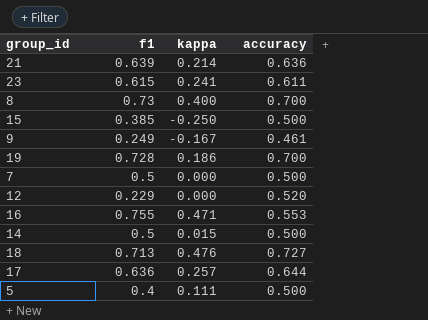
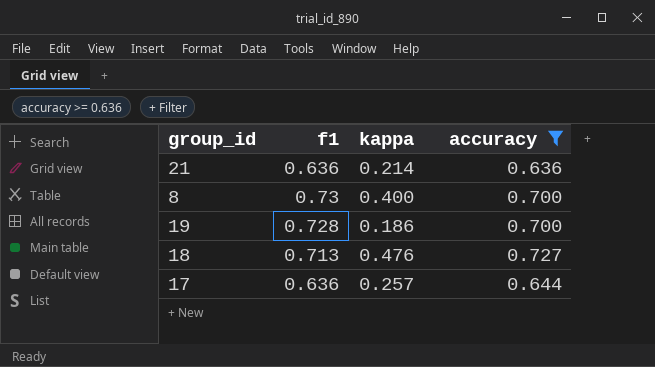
filter: none -> accuracy >= 0.636
21 | f1: 0.639 -> 0.636

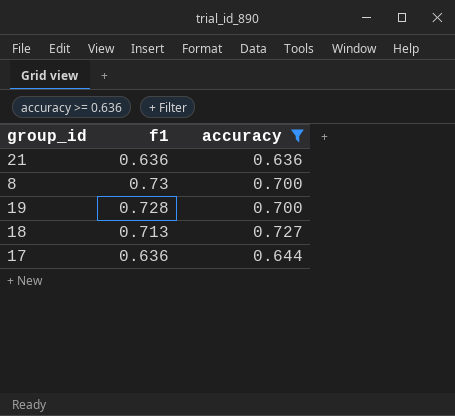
column kappa | position: 3 -> none

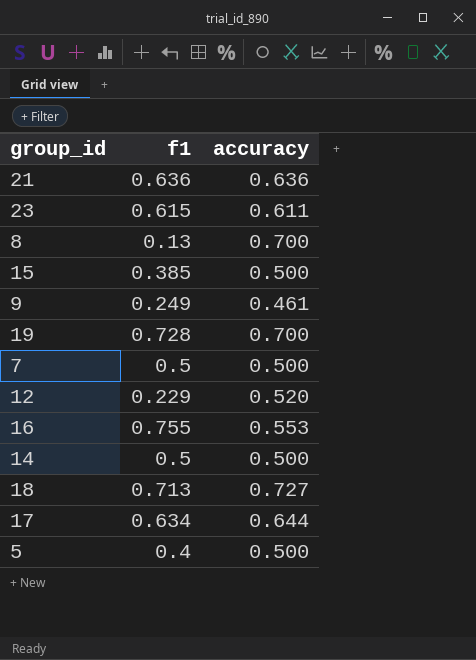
filter: accuracy >= 0.636 -> none
8 | f1: 0.73 -> 0.13
17 | f1: 0.636 -> 0.634

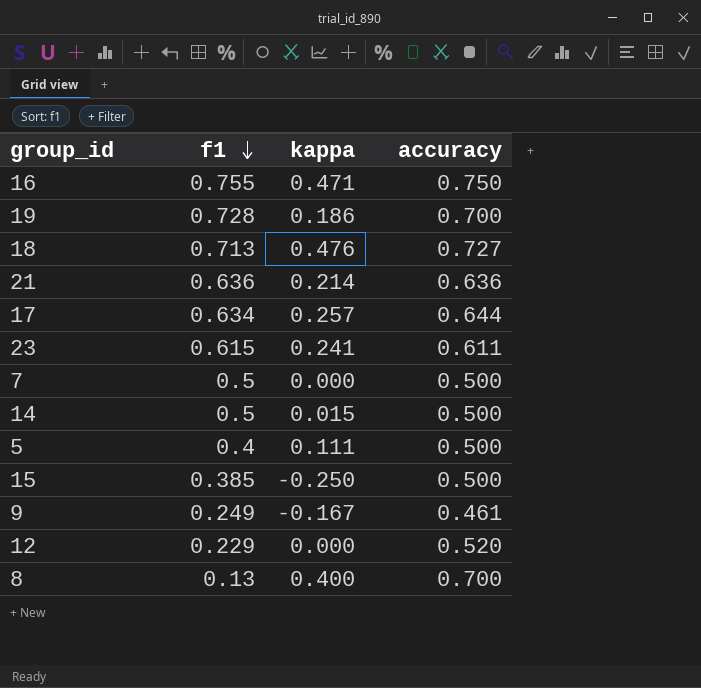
row order: none -> f1 descending
column kappa | position: none -> 3
16 | accuracy: 0.553 -> 0.750

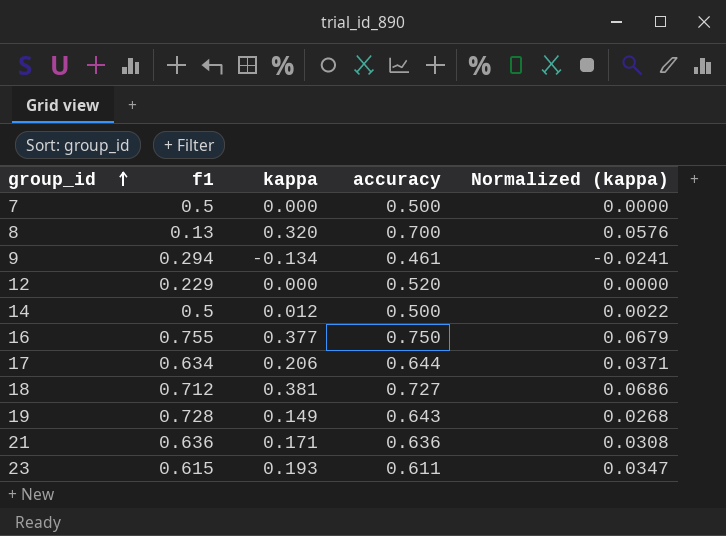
row order: f1 descending -> group_id ascending
column Normalized (kappa) | formula: none -> [kappa] * 0.18
row 5: 0.4 | 0.111 | 0.500 -> none
row 15: 0.385 | -0.250 | 0.500 -> none
8 | kappa: 0.400 -> 0.320
9 | f1: 0.249 -> 0.294
9 | kappa: -0.167 -> -0.134
14 | kappa: 0.015 -> 0.012
16 | kappa: 0.471 -> 0.377
17 | kappa: 0.257 -> 0.206
18 | f1: 0.713 -> 0.712
18 | kappa: 0.476 -> 0.381
19 | kappa: 0.186 -> 0.149
19 | accuracy: 0.700 -> 0.643
21 | kappa: 0.214 -> 0.171
23 | kappa: 0.241 -> 0.193

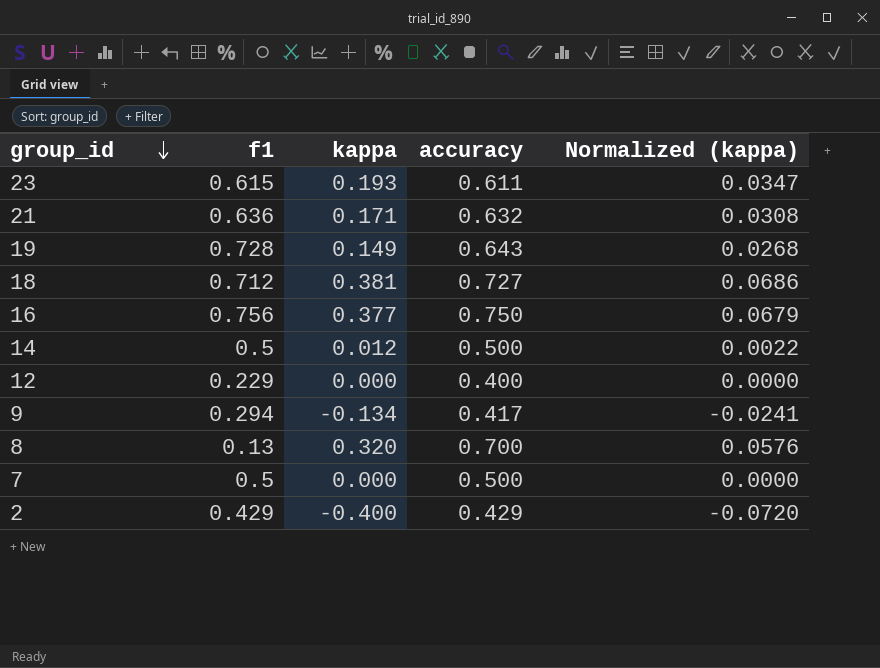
row order: group_id ascending -> group_id descending
row 17: 0.634 | 0.206 | 0.644 | 0.0371 -> none
21 | accuracy: 0.636 -> 0.632
16 | f1: 0.755 -> 0.756
12 | accuracy: 0.520 -> 0.400
9 | accuracy: 0.461 -> 0.417
row 2: none -> 0.429 | -0.400 | 0.429 | -0.0720

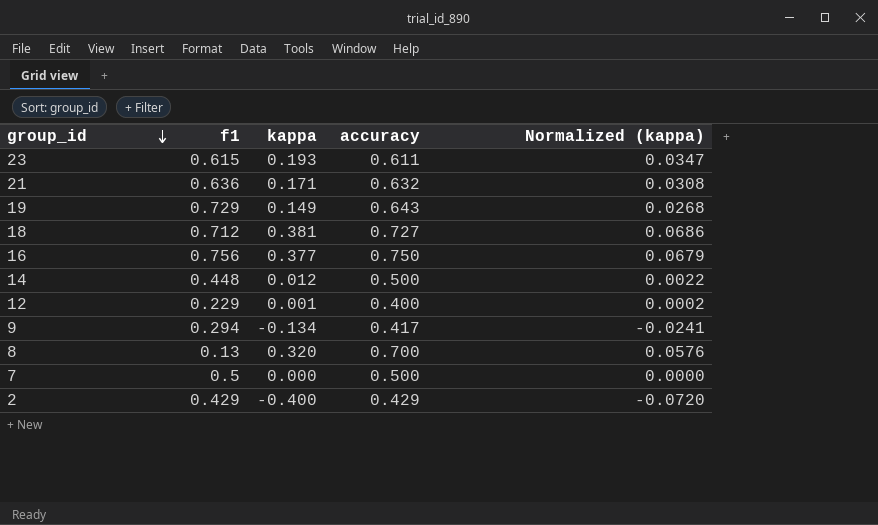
19 | f1: 0.728 -> 0.729
14 | f1: 0.5 -> 0.448
12 | kappa: 0.000 -> 0.001
12 | Normalized (kappa): 0.0000 -> 0.0002

